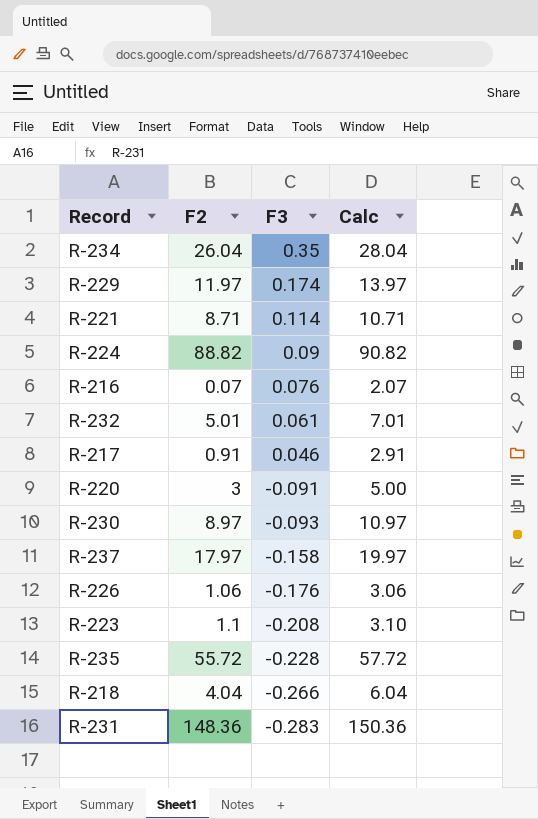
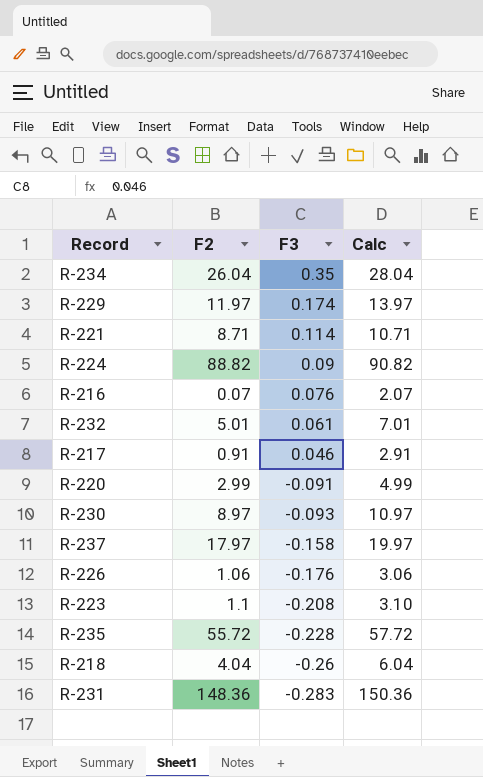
R-220 | F2: 3 -> 2.99
R-220 | Calc: 5.00 -> 4.99
R-218 | F3: -0.266 -> -0.26

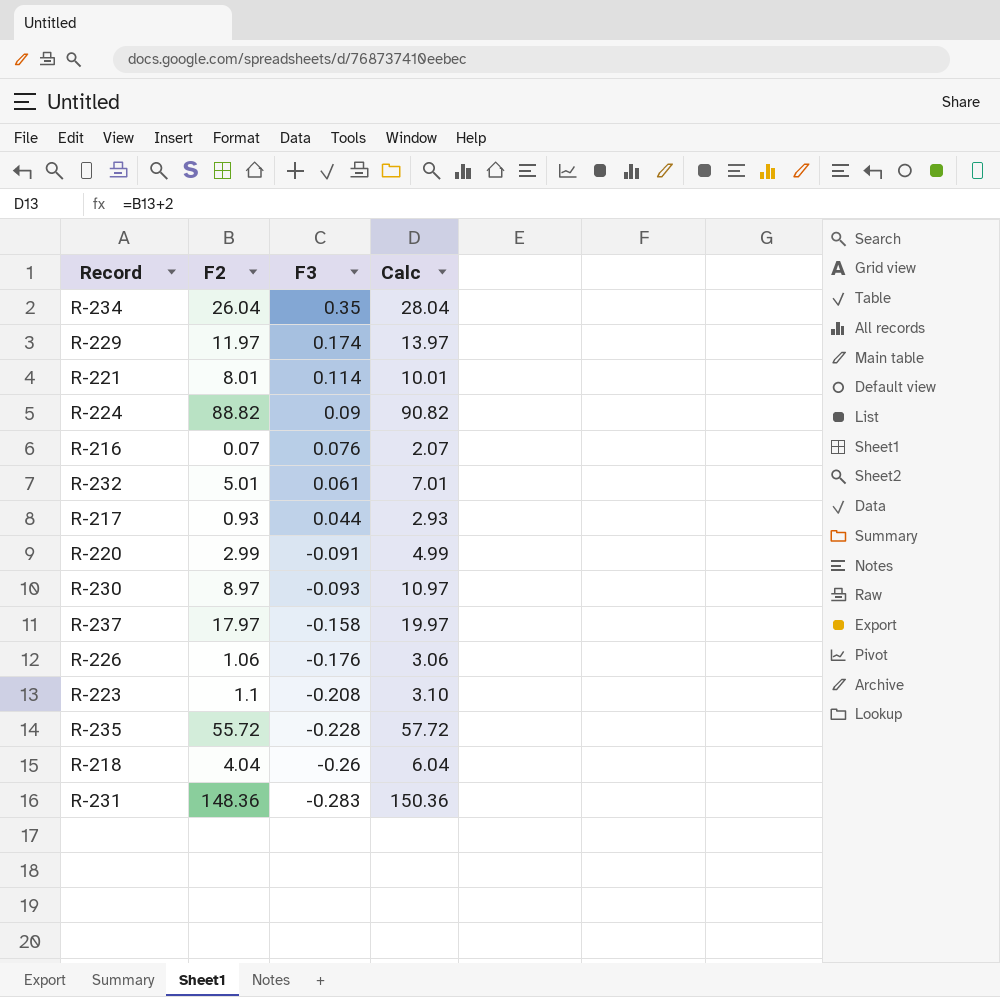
R-221 | F2: 8.71 -> 8.01
R-221 | Calc: 10.71 -> 10.01
R-217 | F2: 0.91 -> 0.93
R-217 | F3: 0.046 -> 0.044
R-217 | Calc: 2.91 -> 2.93

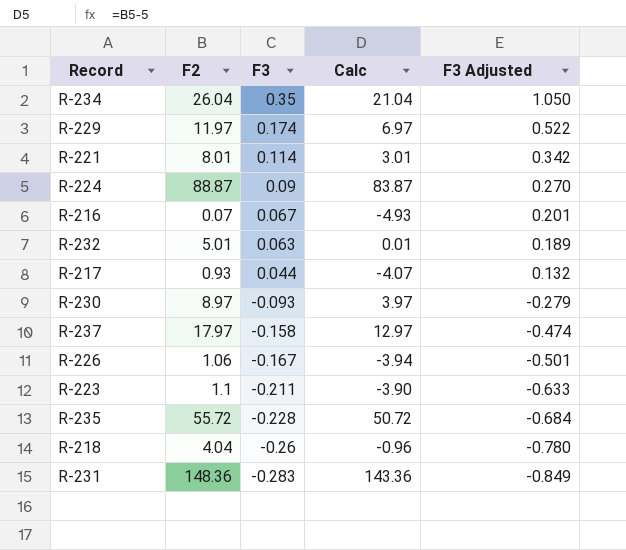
column Calc | formula: [F2] + 2 -> [F2] - 5
column F3 Adjusted | formula: none -> [F3] * 3
row R-220: 2.99 | -0.091 | 4.99 -> none
R-224 | F2: 88.82 -> 88.87
R-216 | F3: 0.076 -> 0.067
R-232 | F3: 0.061 -> 0.063
R-226 | F3: -0.176 -> -0.167
R-223 | F3: -0.208 -> -0.211

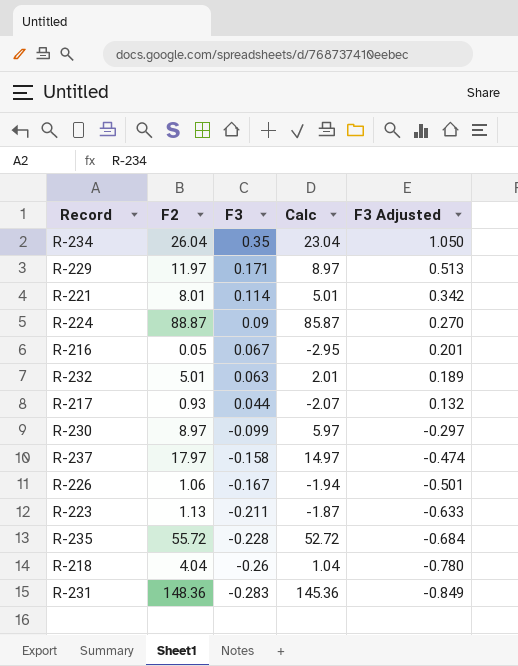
column Calc | formula: [F2] - 5 -> [F2] - 3
R-229 | F3: 0.174 -> 0.171
R-229 | F3 Adjusted: 0.522 -> 0.513
R-216 | F2: 0.07 -> 0.05
R-230 | F3: -0.093 -> -0.099
R-230 | F3 Adjusted: -0.279 -> -0.297
R-223 | F2: 1.1 -> 1.13

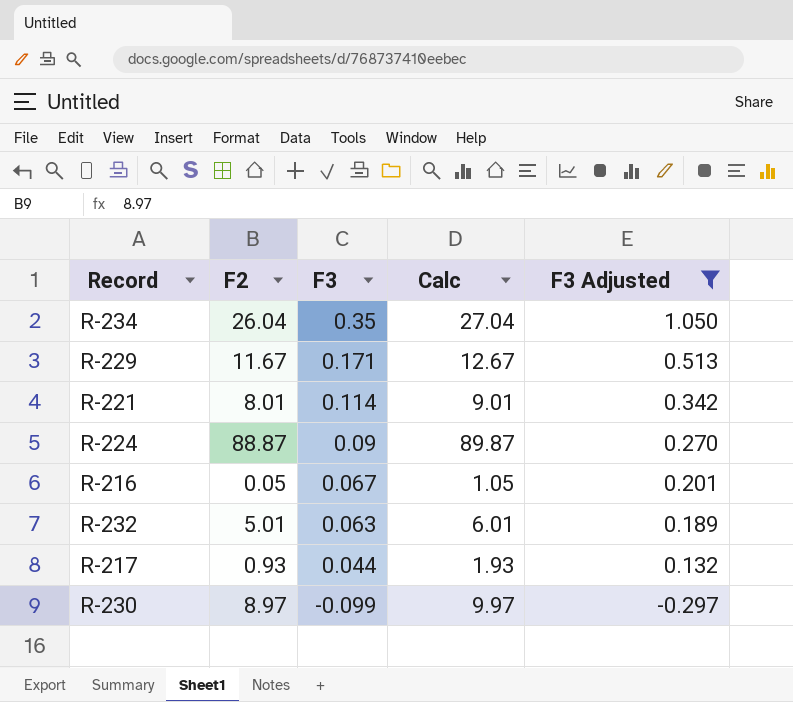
filter: none -> F3 Adjusted >= -0.297
column Calc | formula: [F2] - 3 -> [F2] + 1
R-229 | F2: 11.97 -> 11.67

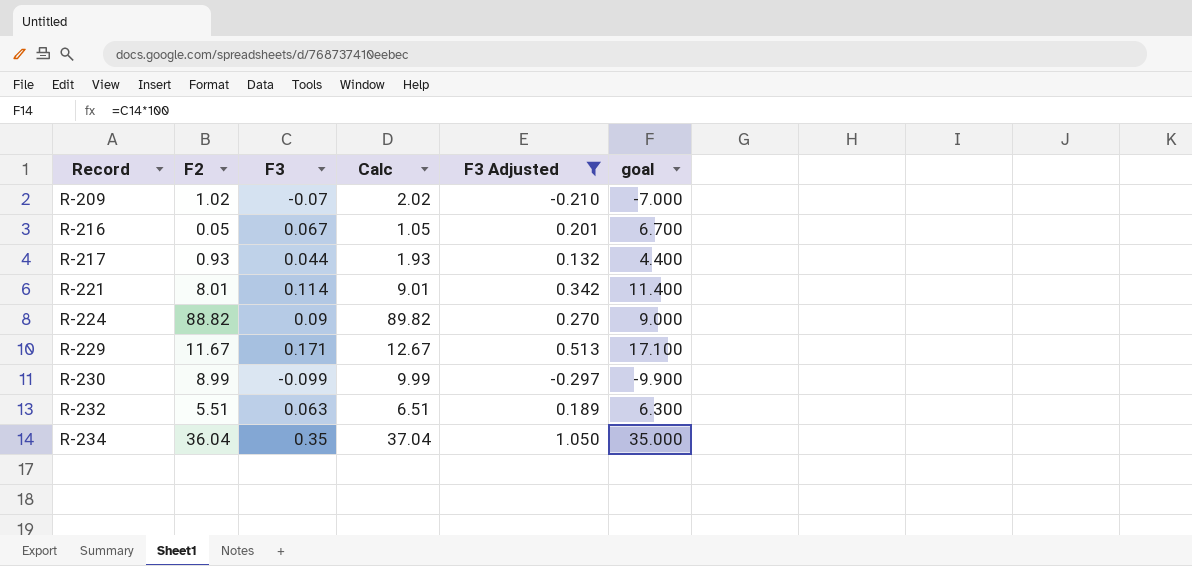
row order: F3 descending -> Record ascending
column goal | formula: none -> [F3] * 100
row R-209: none -> 1.02 | -0.07 | 2.02 | -0.210 | -7.000
R-224 | F2: 88.87 -> 88.82
R-224 | Calc: 89.87 -> 89.82
R-230 | F2: 8.97 -> 8.99
R-230 | Calc: 9.97 -> 9.99
R-232 | F2: 5.01 -> 5.51
R-232 | Calc: 6.01 -> 6.51
R-234 | F2: 26.04 -> 36.04
R-234 | Calc: 27.04 -> 37.04

